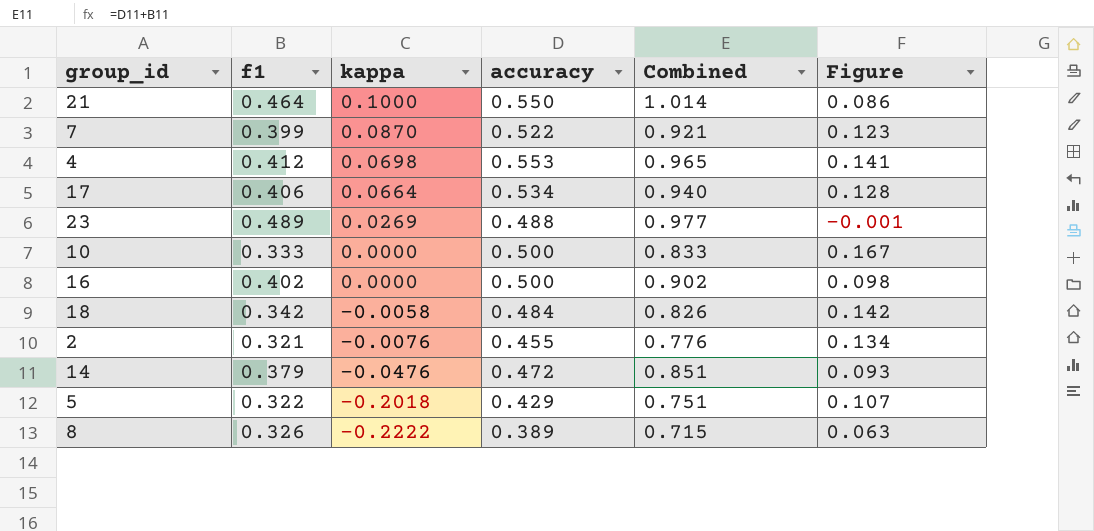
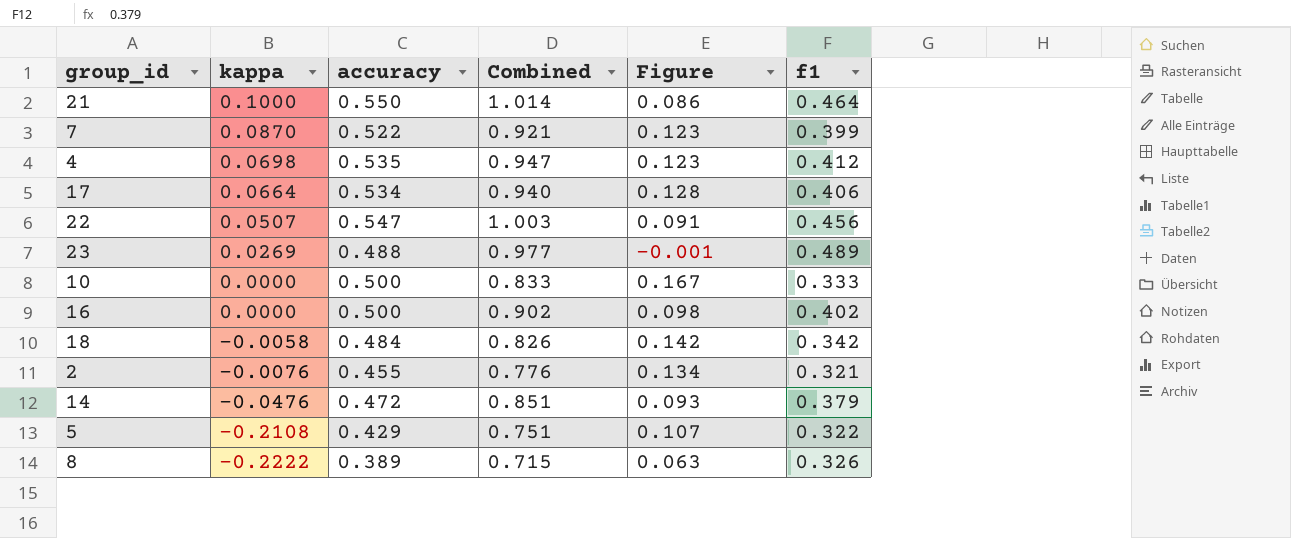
column f1 | position: 2 -> 6
4 | accuracy: 0.553 -> 0.535
4 | Combined: 0.965 -> 0.947
4 | Figure: 0.141 -> 0.123
row 22: none -> 0.0507 | 0.547 | 1.003 | 0.091 | 0.456
5 | kappa: -0.2018 -> -0.2108

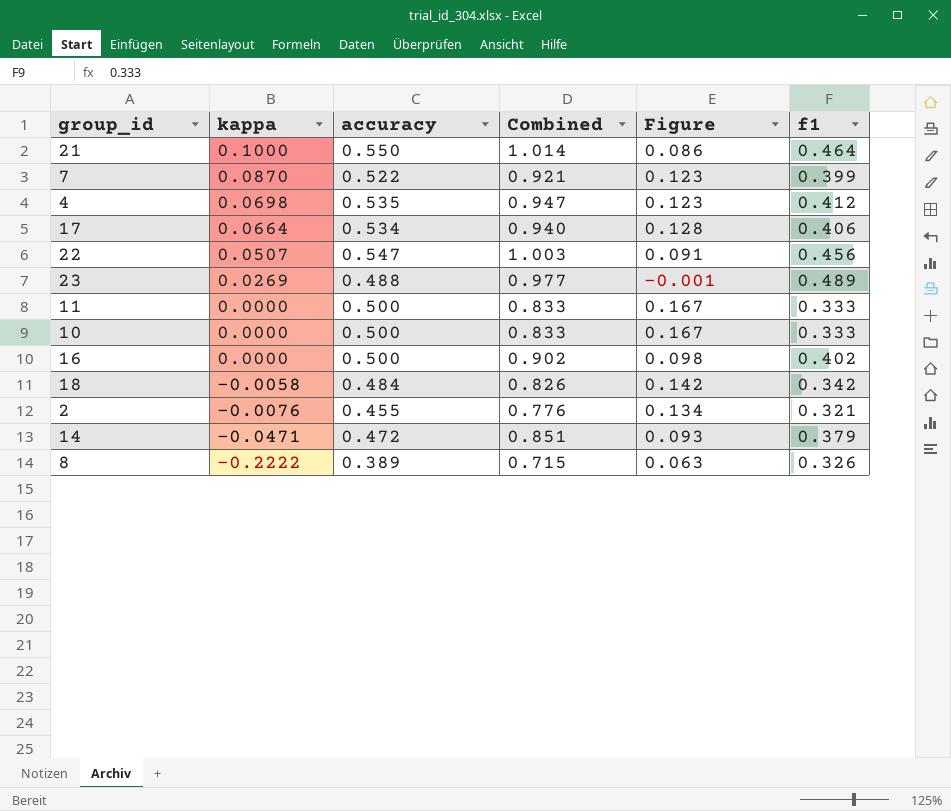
row 5: -0.2108 | 0.429 | 0.751 | 0.107 | 0.322 -> none
row 11: none -> 0.0000 | 0.500 | 0.833 | 0.167 | 0.333
14 | kappa: -0.0476 -> -0.0471

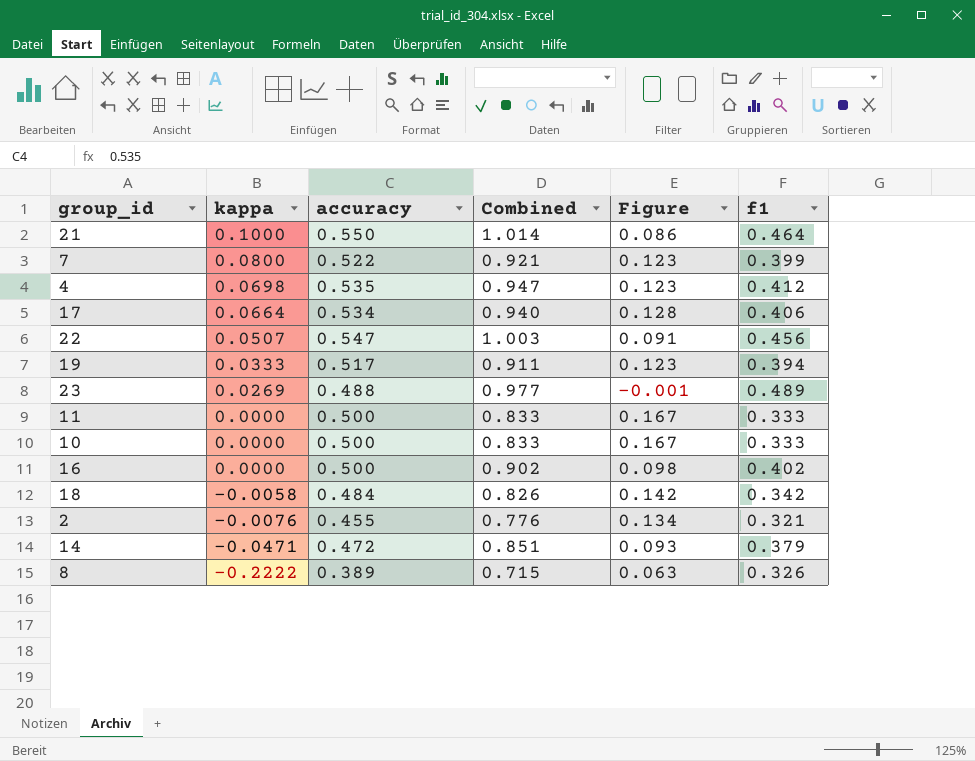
7 | kappa: 0.0870 -> 0.0800
row 19: none -> 0.0333 | 0.517 | 0.911 | 0.123 | 0.394

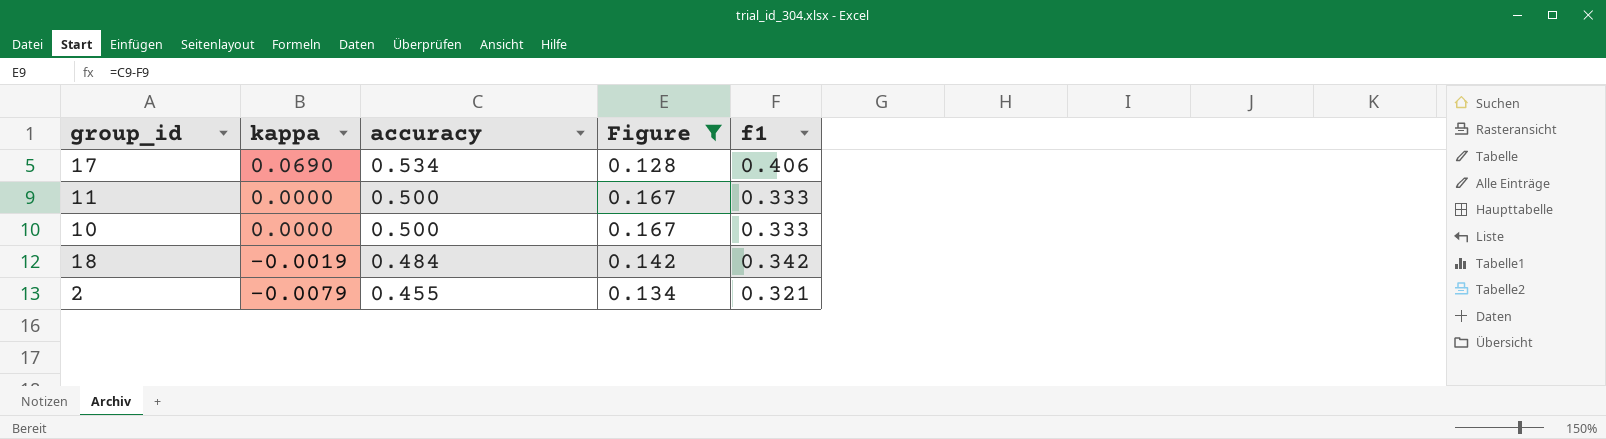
filter: none -> Figure >= 0.128
column Combined | formula: [accuracy] + [f1] -> none
17 | kappa: 0.0664 -> 0.0690
18 | kappa: -0.0058 -> -0.0019
2 | kappa: -0.0076 -> -0.0079

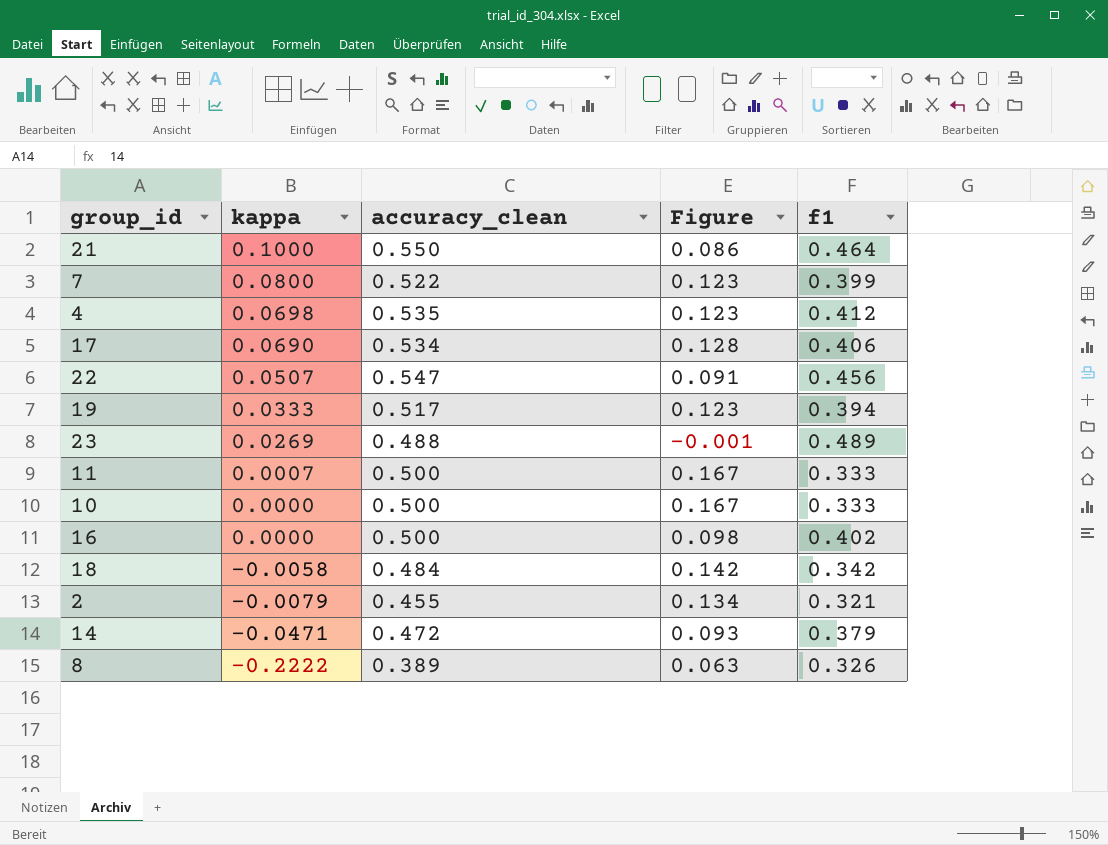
filter: Figure >= 0.128 -> none
column name: accuracy -> accuracy_clean
11 | kappa: 0.0000 -> 0.0007
18 | kappa: -0.0019 -> -0.0058

